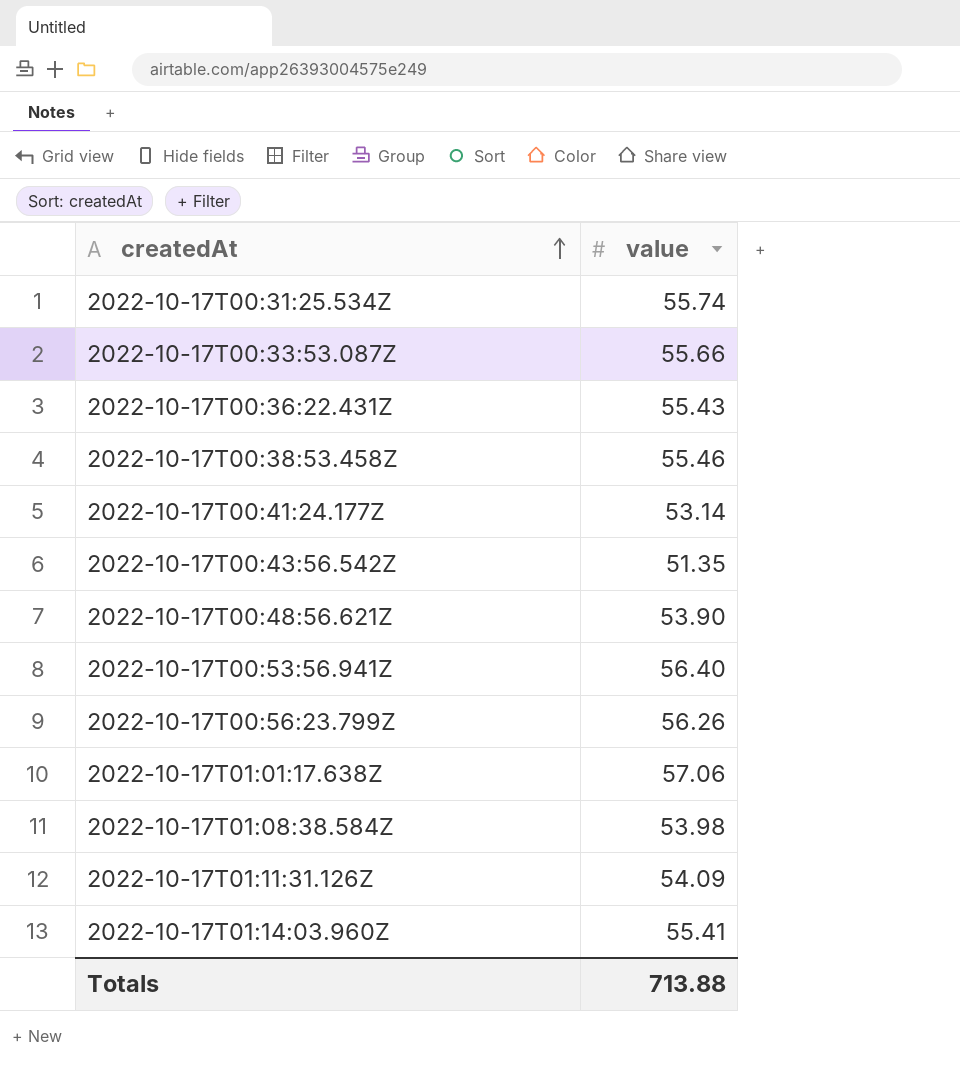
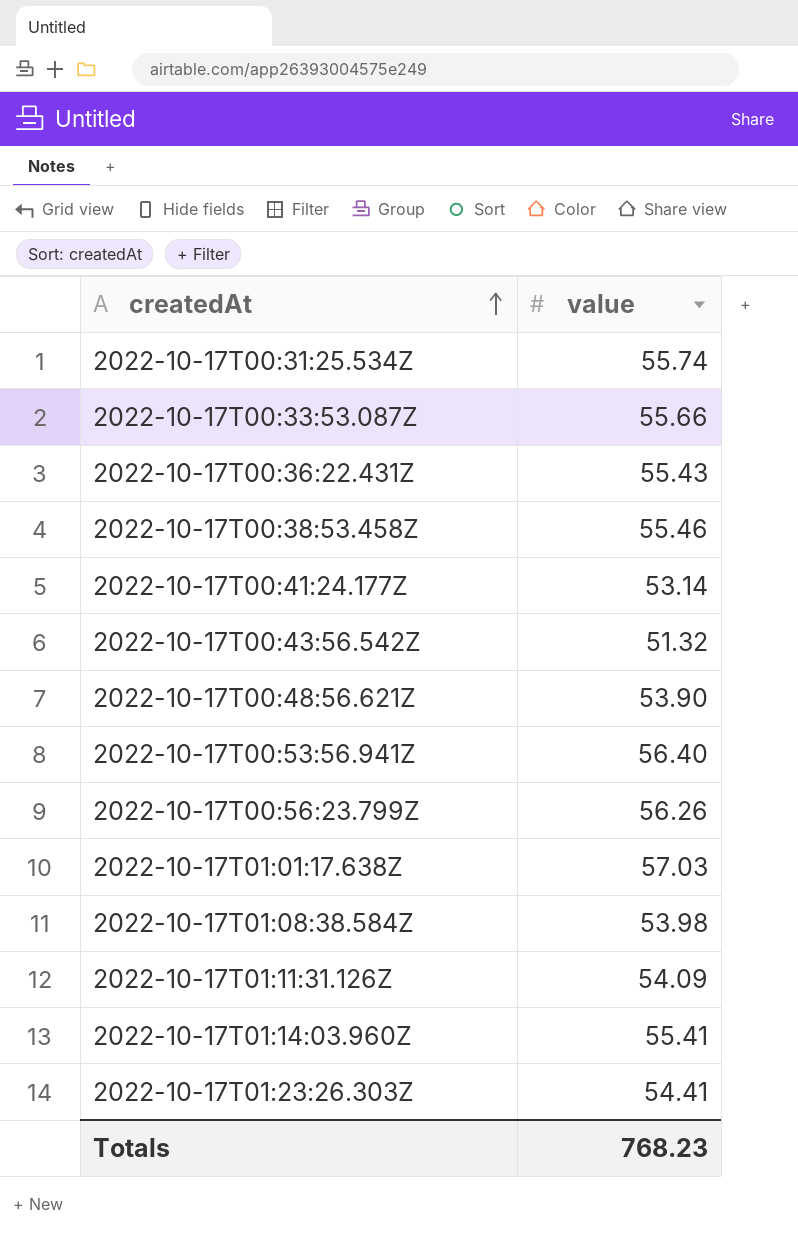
2022-10-17T00:43:56.542Z | value: 51.35 -> 51.32
2022-10-17T01:01:17.638Z | value: 57.06 -> 57.03
row 2022-10-17T01:23:26.303Z: none -> 54.41
Totals | value: 713.88 -> 768.23

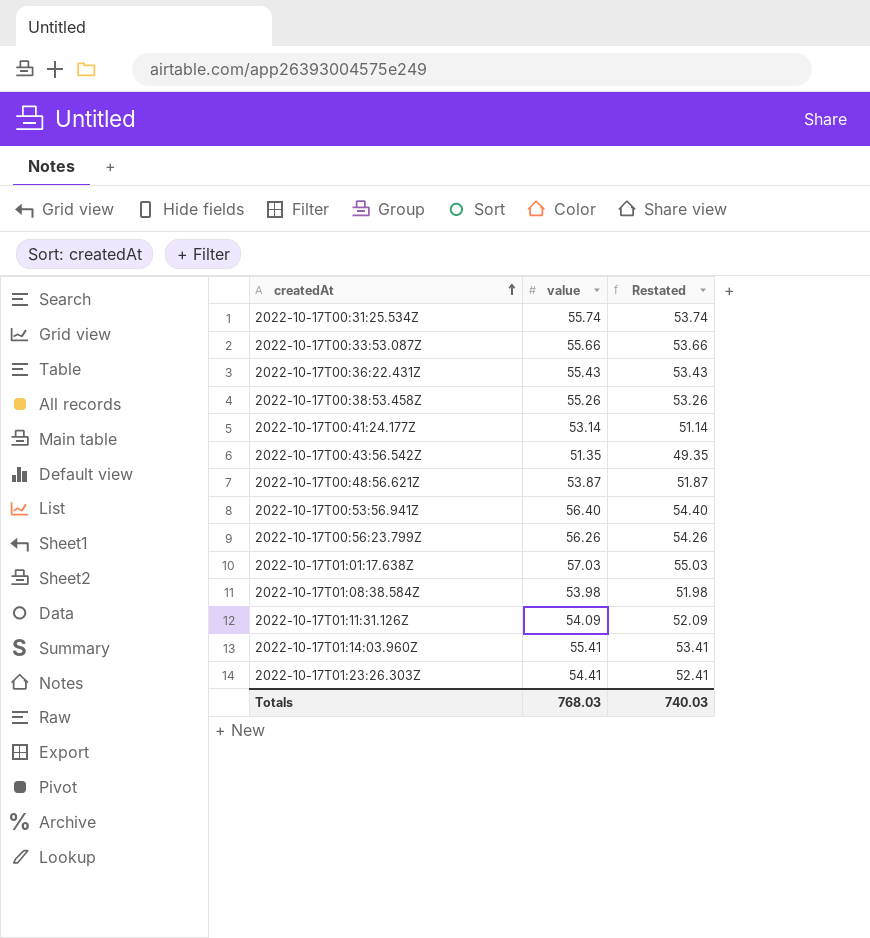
column Restated | formula: none -> [value] - 2
2022-10-17T00:38:53.458Z | value: 55.46 -> 55.26
2022-10-17T00:43:56.542Z | value: 51.32 -> 51.35
2022-10-17T00:48:56.621Z | value: 53.90 -> 53.87
Totals | value: 768.23 -> 768.03

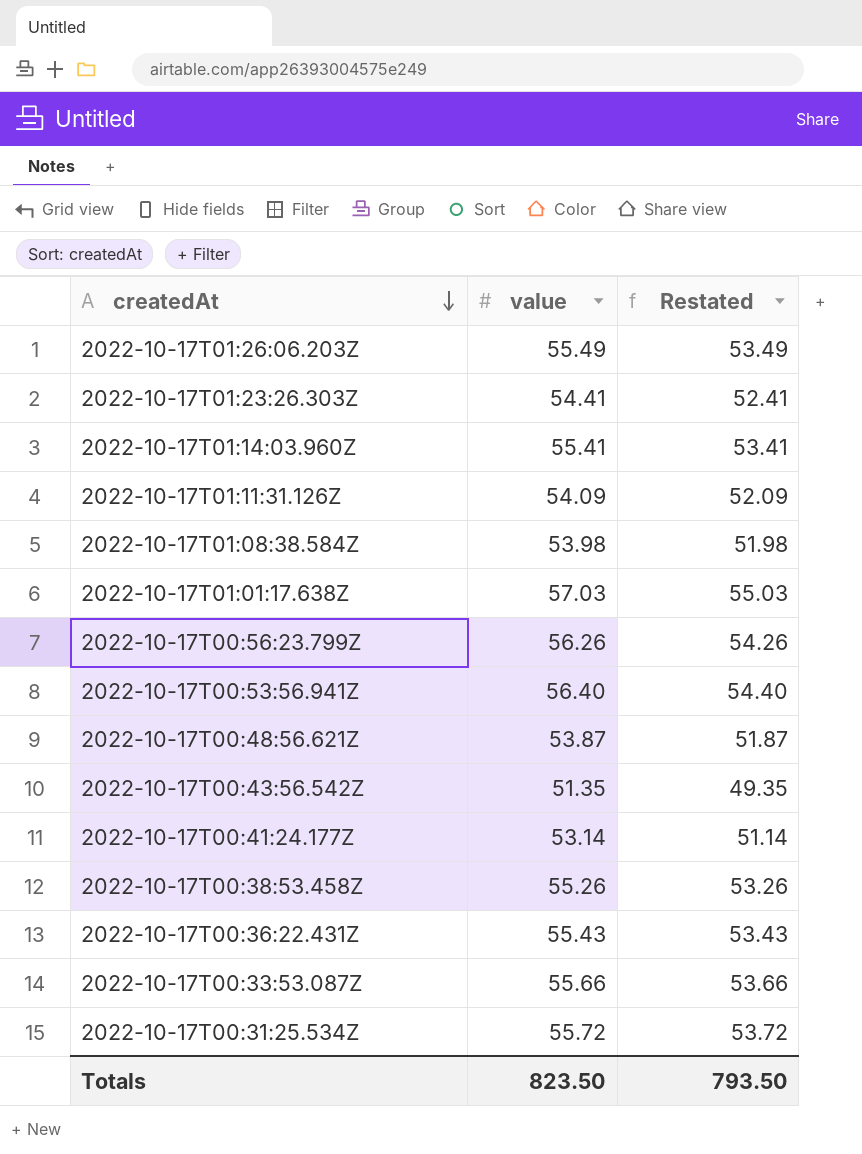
row order: createdAt ascending -> createdAt descending
row 2022-10-17T01:26:06.203Z: none -> 55.49 | 53.49
2022-10-17T00:31:25.534Z | value: 55.74 -> 55.72
2022-10-17T00:31:25.534Z | Restated: 53.74 -> 53.72
Totals | value: 768.03 -> 823.50
Totals | Restated: 740.03 -> 793.50

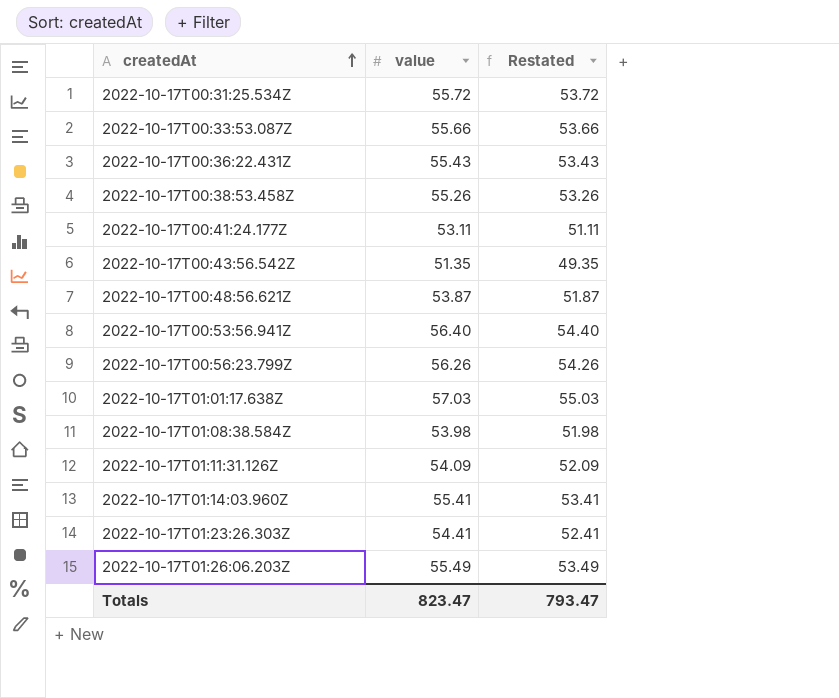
row order: createdAt descending -> createdAt ascending
2022-10-17T00:41:24.177Z | value: 53.14 -> 53.11
2022-10-17T00:41:24.177Z | Restated: 51.14 -> 51.11
Totals | value: 823.50 -> 823.47
Totals | Restated: 793.50 -> 793.47

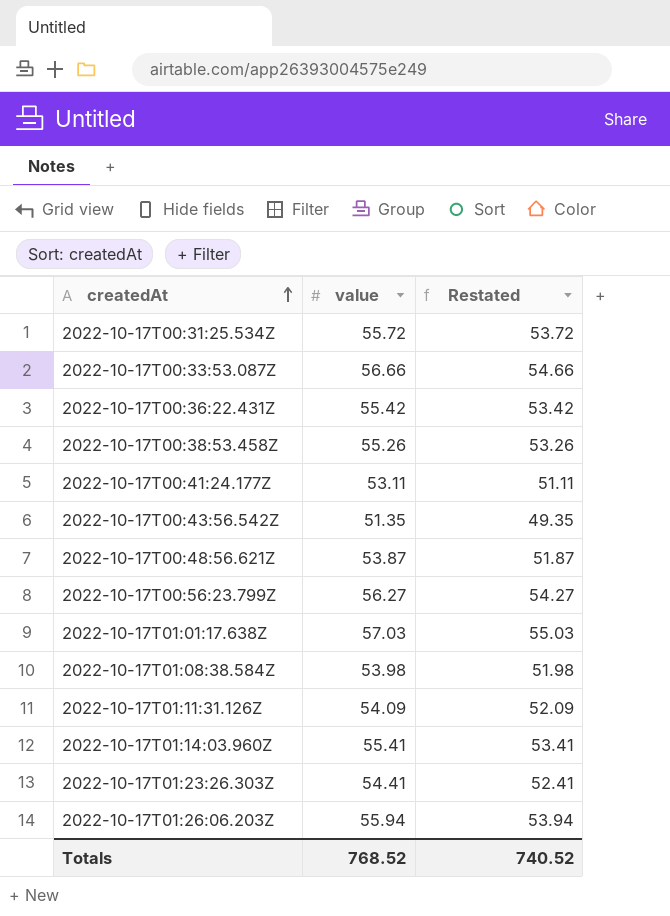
row 2022-10-17T00:53:56.941Z: 56.40 | 54.40 -> none
2022-10-17T00:33:53.087Z | value: 55.66 -> 56.66
2022-10-17T00:33:53.087Z | Restated: 53.66 -> 54.66
2022-10-17T00:36:22.431Z | value: 55.43 -> 55.42
2022-10-17T00:36:22.431Z | Restated: 53.43 -> 53.42
2022-10-17T00:56:23.799Z | value: 56.26 -> 56.27
2022-10-17T00:56:23.799Z | Restated: 54.26 -> 54.27
2022-10-17T01:26:06.203Z | value: 55.49 -> 55.94
2022-10-17T01:26:06.203Z | Restated: 53.49 -> 53.94
Totals | value: 823.47 -> 768.52
Totals | Restated: 793.47 -> 740.52

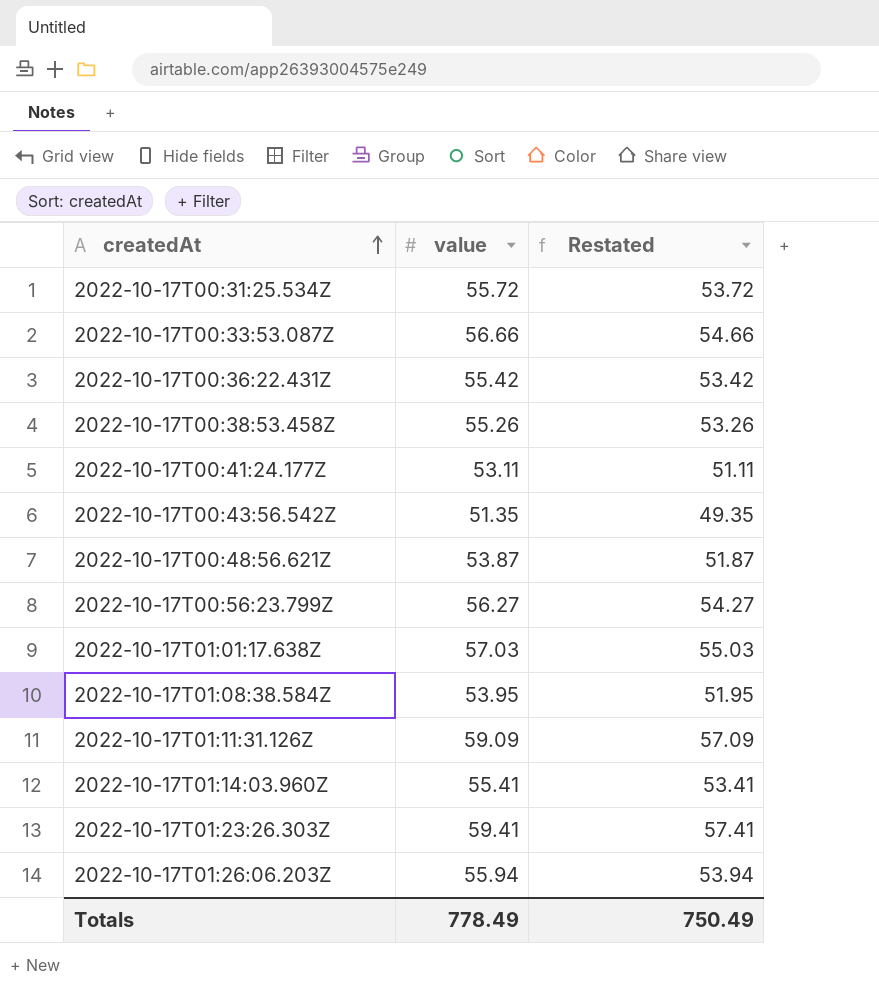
2022-10-17T01:08:38.584Z | value: 53.98 -> 53.95
2022-10-17T01:08:38.584Z | Restated: 51.98 -> 51.95
2022-10-17T01:11:31.126Z | value: 54.09 -> 59.09
2022-10-17T01:11:31.126Z | Restated: 52.09 -> 57.09
2022-10-17T01:23:26.303Z | value: 54.41 -> 59.41
2022-10-17T01:23:26.303Z | Restated: 52.41 -> 57.41
Totals | value: 768.52 -> 778.49
Totals | Restated: 740.52 -> 750.49

